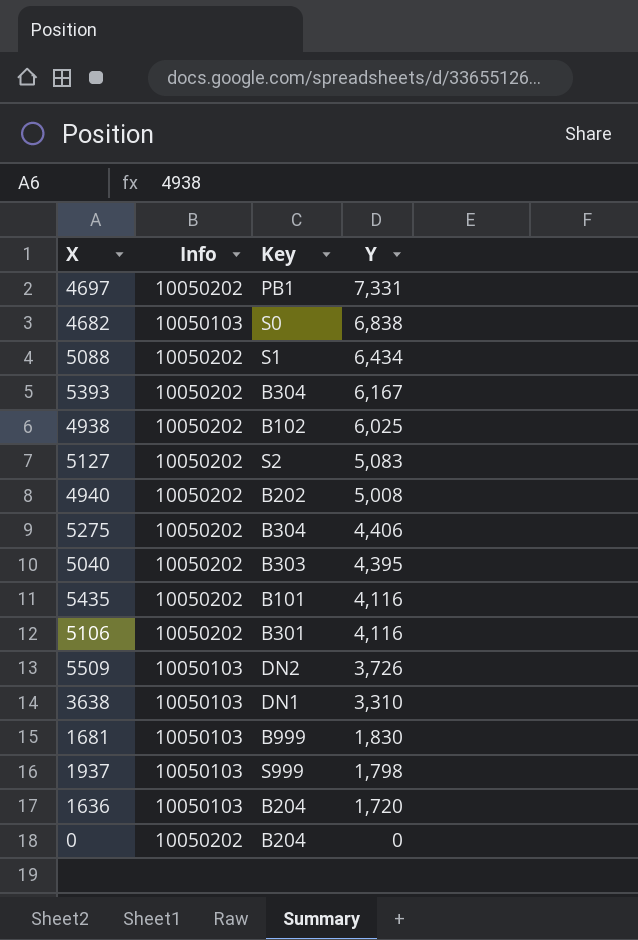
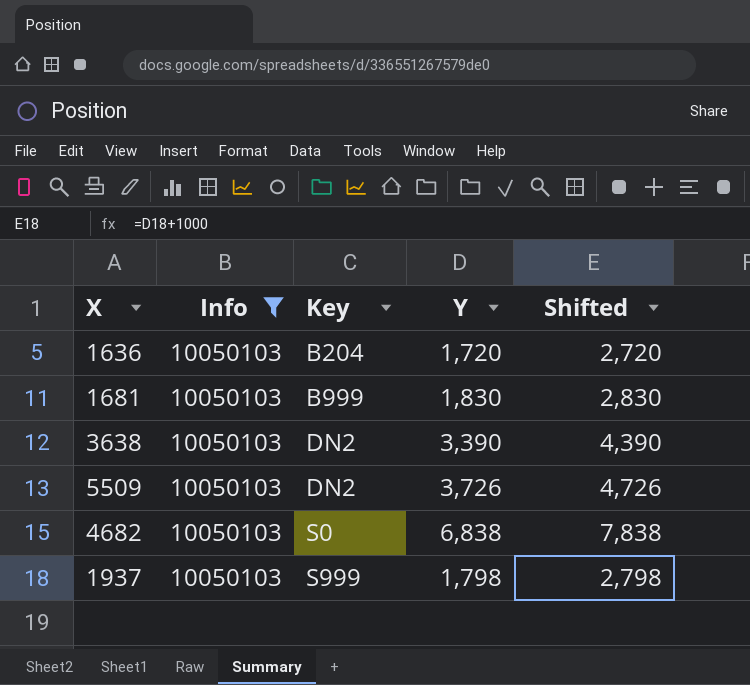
filter: none -> Info = 10050103
row order: Y descending -> Key ascending
column Shifted | formula: none -> [Y] + 1000
3638 | Key: DN1 -> DN2
3638 | Y: 3,310 -> 3,390

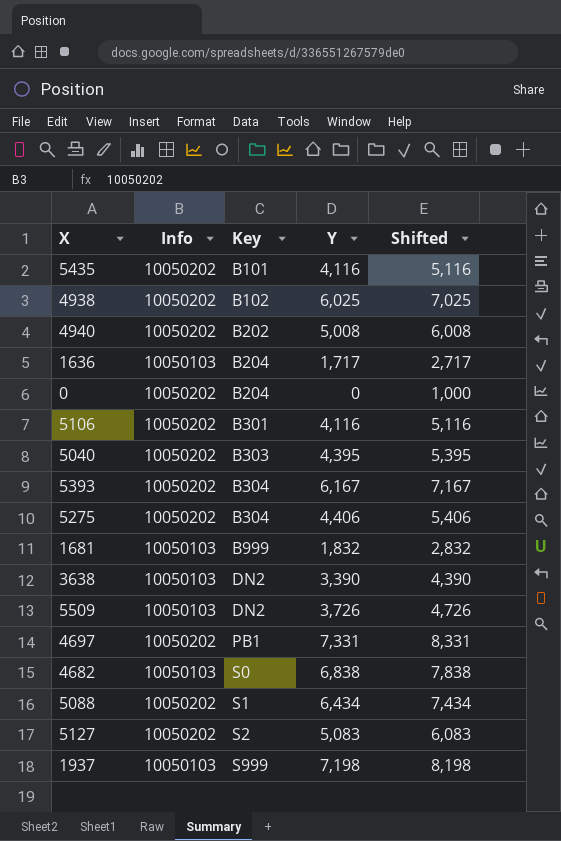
filter: Info = 10050103 -> none
1636 | Y: 1,720 -> 1,717
1636 | Shifted: 2,720 -> 2,717
1681 | Y: 1,830 -> 1,832
1681 | Shifted: 2,830 -> 2,832
1937 | Y: 1,798 -> 7,198
1937 | Shifted: 2,798 -> 8,198

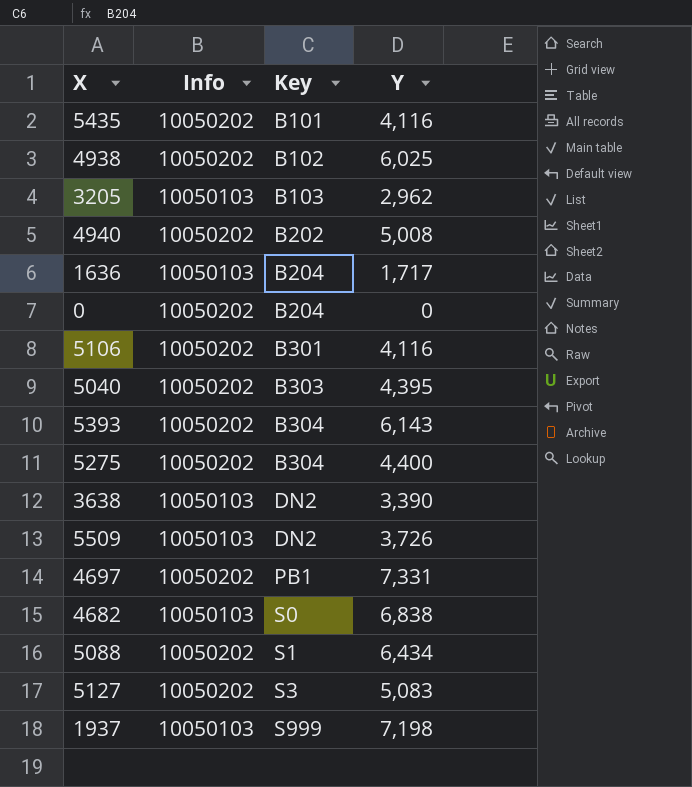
column Shifted | formula: [Y] + 1000 -> none
row 1681: 10050103 | B999 | 1,832 | 2,832 -> none
row 3205: none -> 10050103 | B103 | 2,962
5393 | Y: 6,167 -> 6,143
5275 | Y: 4,406 -> 4,400
5127 | Key: S2 -> S3

